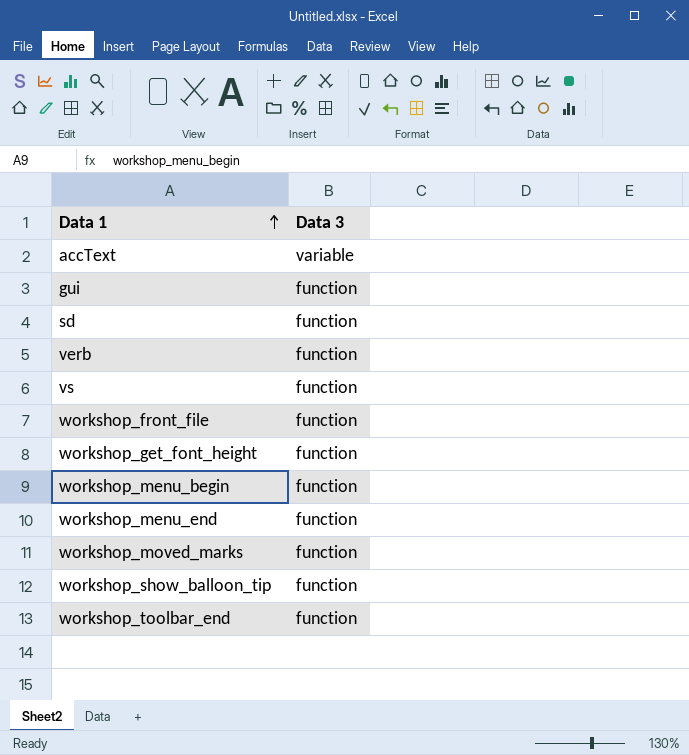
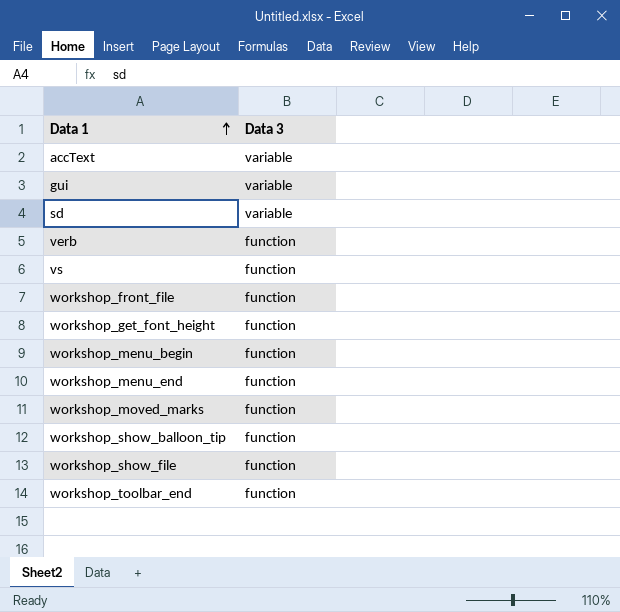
gui | Data 3: function -> variable
sd | Data 3: function -> variable
row workshop_show_file: none -> function

